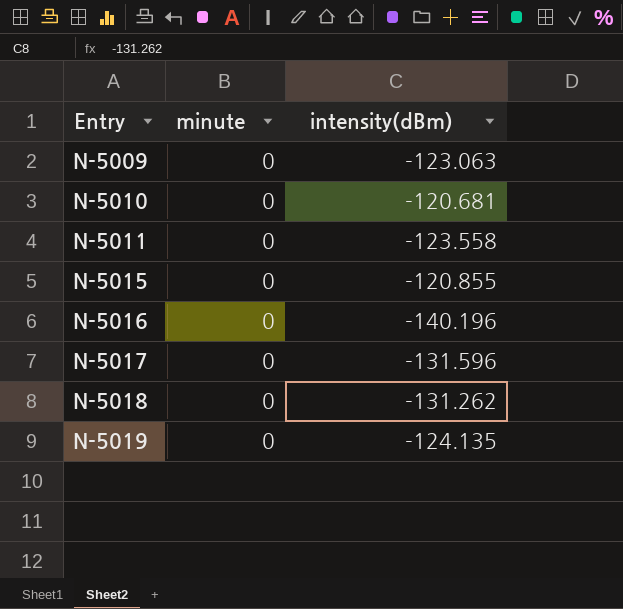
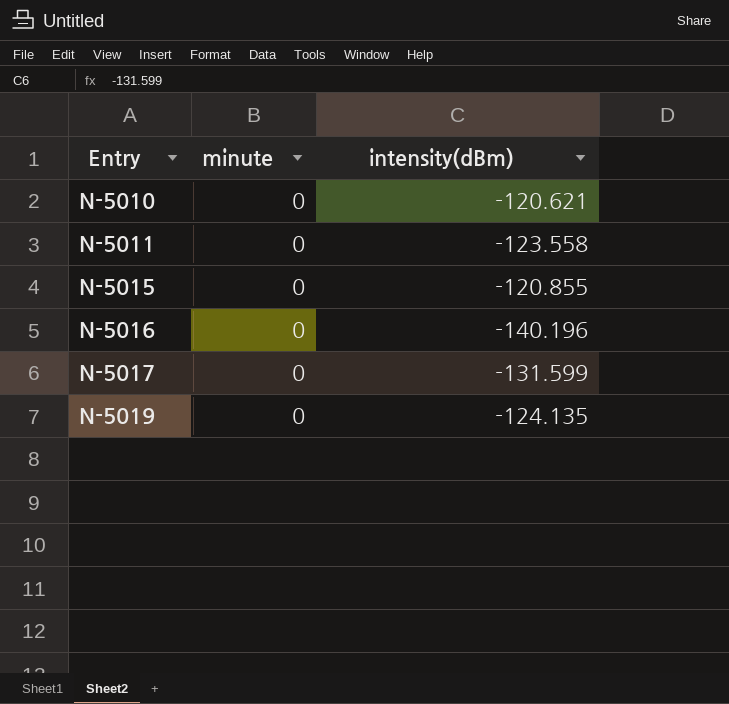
row N-5009: 0 | -123.063 -> none
row N-5018: 0 | -131.262 -> none
N-5010 | intensity(dBm): -120.681 -> -120.621
N-5017 | intensity(dBm): -131.596 -> -131.599

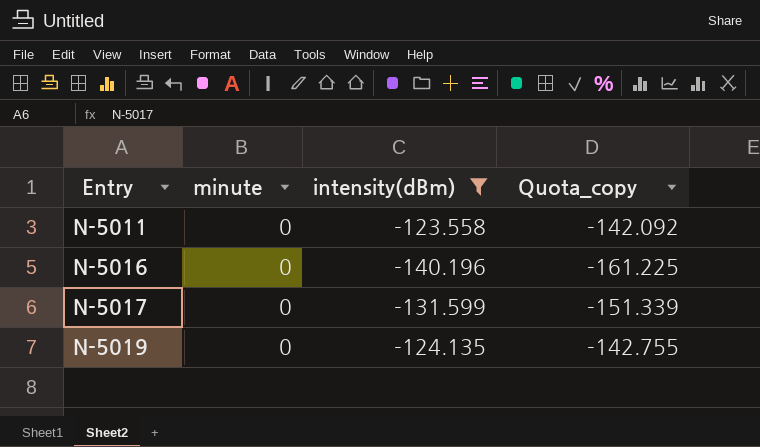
filter: none -> intensity(dBm) <= -123.558
column Quota_copy | formula: none -> [intensity(dBm)] * 1.15

